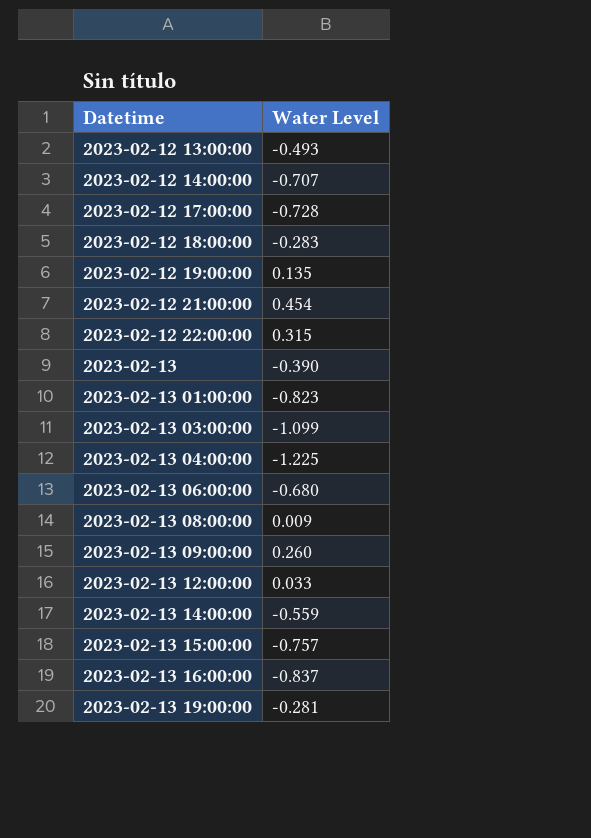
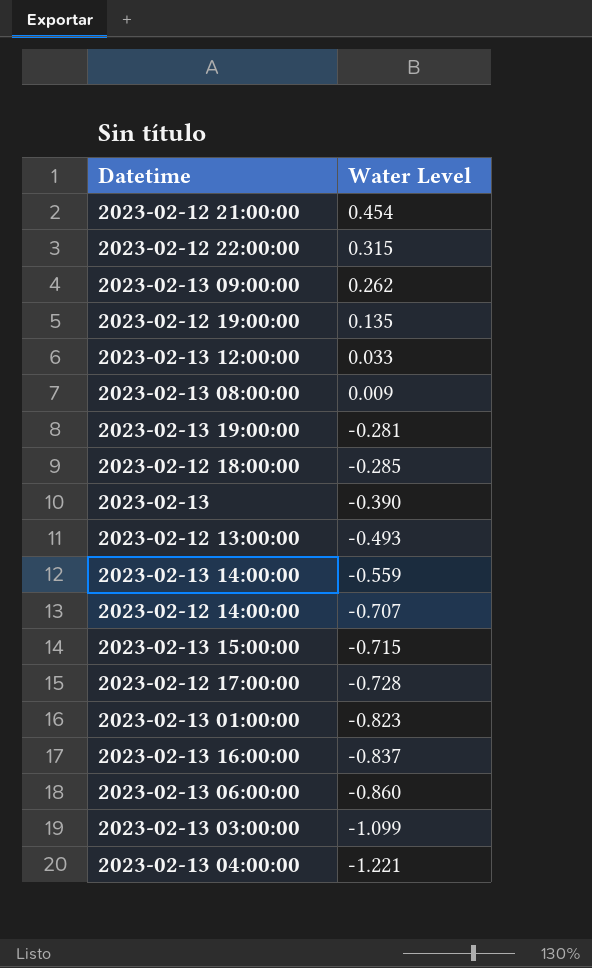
row order: Datetime ascending -> Water Level descending
2023-02-13 09:00:00 | Water Level: 0.260 -> 0.262
2023-02-12 18:00:00 | Water Level: -0.283 -> -0.285
2023-02-13 15:00:00 | Water Level: -0.757 -> -0.715
2023-02-13 06:00:00 | Water Level: -0.680 -> -0.860
2023-02-13 04:00:00 | Water Level: -1.225 -> -1.221

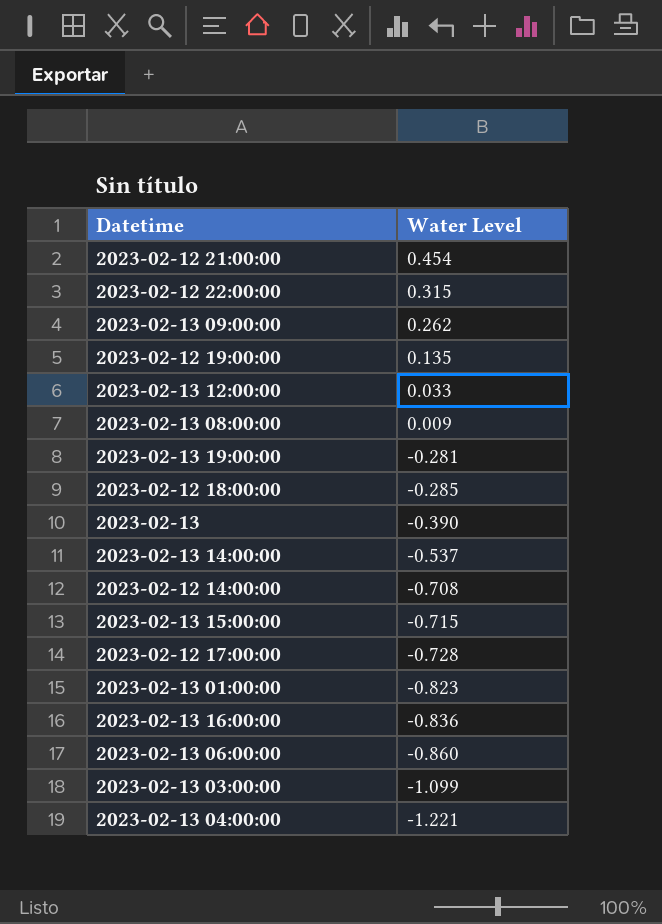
row 2023-02-12 13:00:00: -0.493 -> none
2023-02-13 14:00:00 | Water Level: -0.559 -> -0.537
2023-02-12 14:00:00 | Water Level: -0.707 -> -0.708
2023-02-13 16:00:00 | Water Level: -0.837 -> -0.836

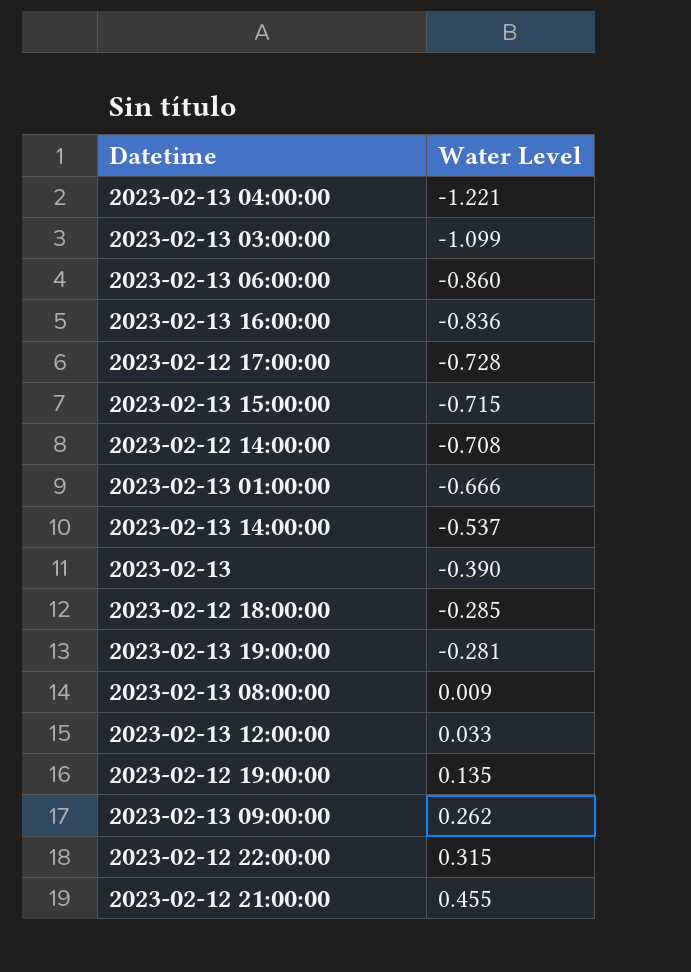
row order: Water Level descending -> Water Level ascending
2023-02-13 01:00:00 | Water Level: -0.823 -> -0.666
2023-02-12 21:00:00 | Water Level: 0.454 -> 0.455

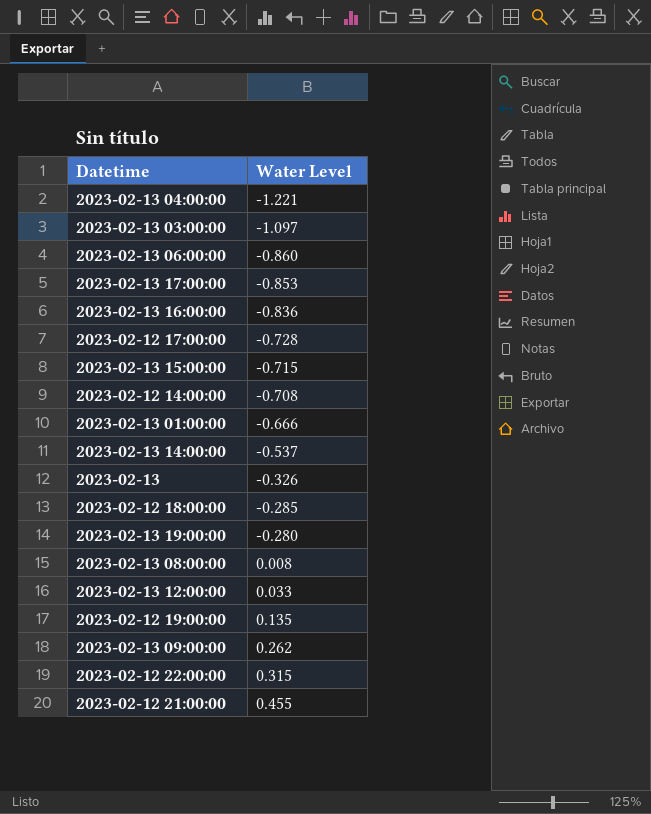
2023-02-13 03:00:00 | Water Level: -1.099 -> -1.097
row 2023-02-13 17:00:00: none -> -0.853
2023-02-13 | Water Level: -0.390 -> -0.326
2023-02-13 19:00:00 | Water Level: -0.281 -> -0.280
2023-02-13 08:00:00 | Water Level: 0.009 -> 0.008

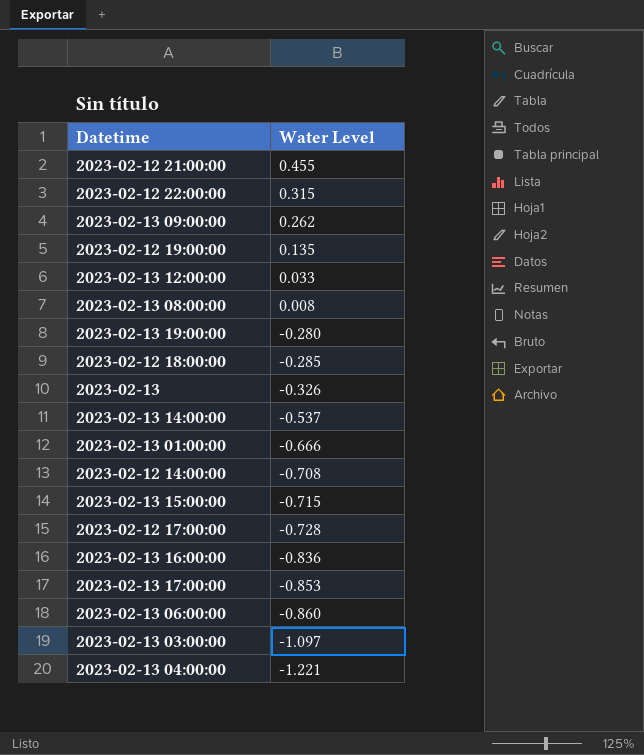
row order: Water Level ascending -> Water Level descending

